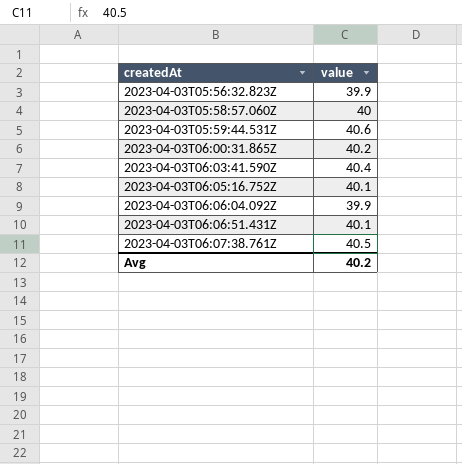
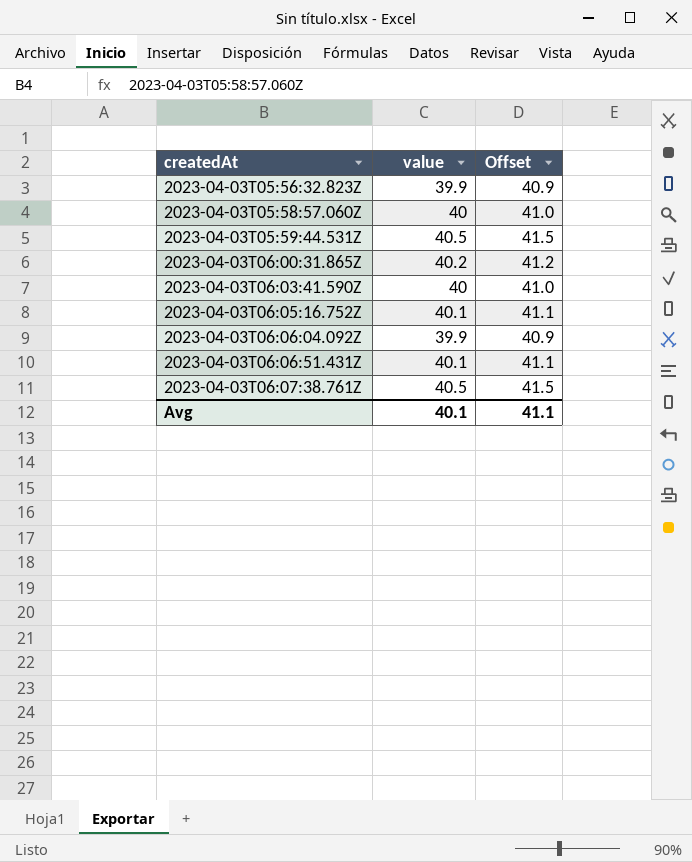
column Offset | formula: none -> [value] + 1
2023-04-03T05:59:44.531Z | value: 40.6 -> 40.5
2023-04-03T06:03:41.590Z | value: 40.4 -> 40
Avg | value: 40.2 -> 40.1

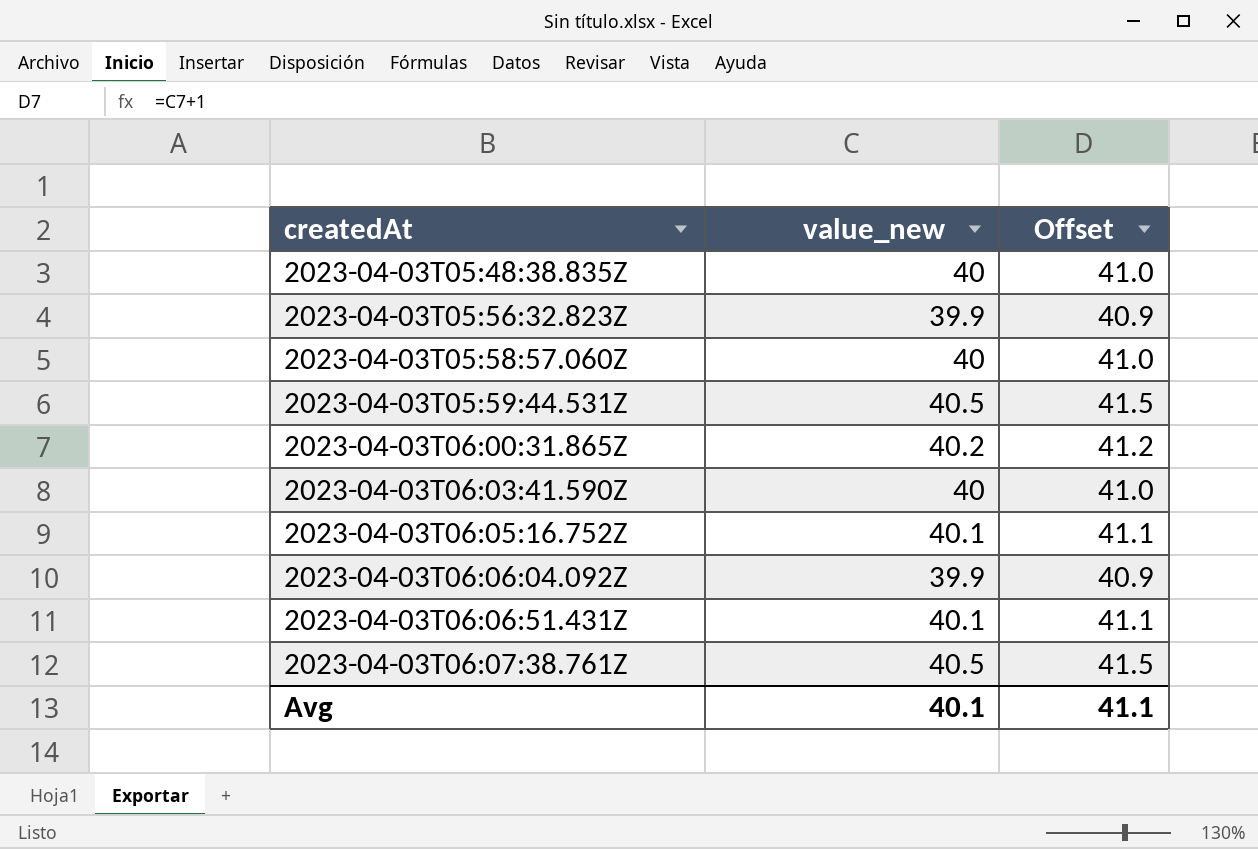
column name: value -> value_new
row 2023-04-03T05:48:38.835Z: none -> 40 | 41.0

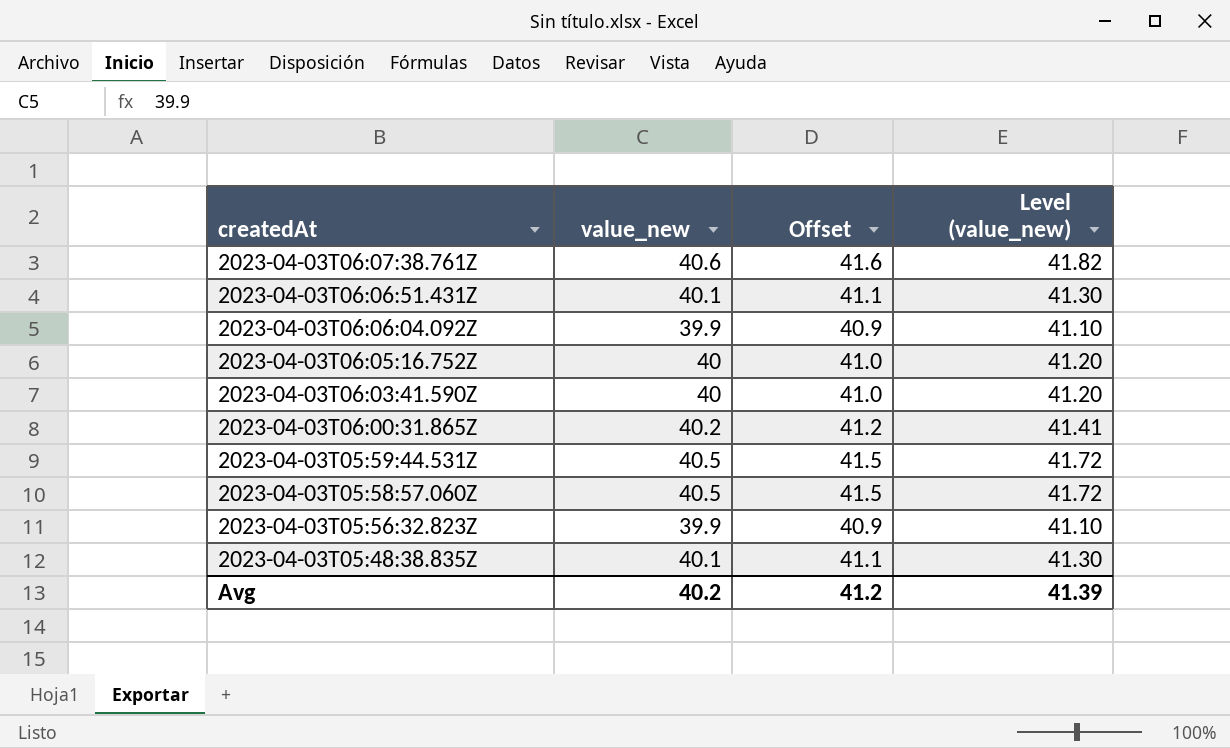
row order: createdAt ascending -> createdAt descending
column Level (value_new) | formula: none -> [value_new] * 1.03
2023-04-03T06:07:38.761Z | value_new: 40.5 -> 40.6
2023-04-03T06:07:38.761Z | Offset: 41.5 -> 41.6
2023-04-03T06:05:16.752Z | value_new: 40.1 -> 40
2023-04-03T06:05:16.752Z | Offset: 41.1 -> 41.0
2023-04-03T05:58:57.060Z | value_new: 40 -> 40.5
2023-04-03T05:58:57.060Z | Offset: 41.0 -> 41.5
2023-04-03T05:48:38.835Z | value_new: 40 -> 40.1
2023-04-03T05:48:38.835Z | Offset: 41.0 -> 41.1
Avg | value_new: 40.1 -> 40.2
Avg | Offset: 41.1 -> 41.2

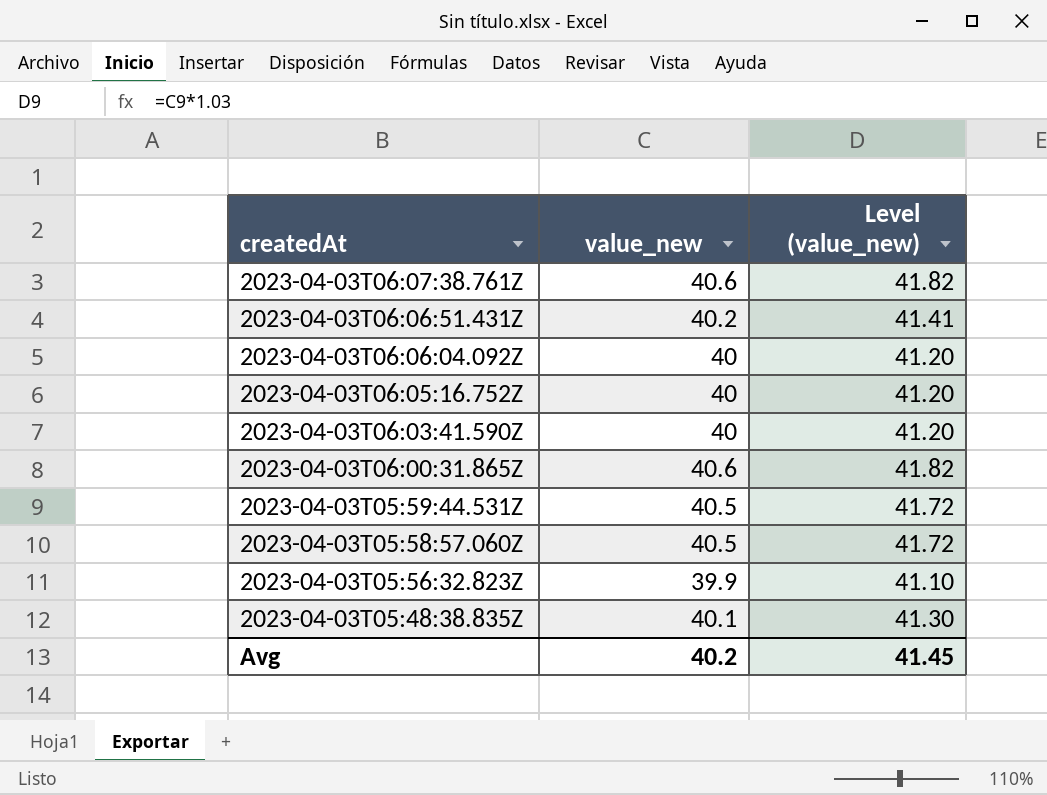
column Offset | formula: [value_new] + 1 -> none
2023-04-03T06:06:51.431Z | value_new: 40.1 -> 40.2
2023-04-03T06:06:51.431Z | Level (value_new): 41.30 -> 41.41
2023-04-03T06:06:04.092Z | value_new: 39.9 -> 40
2023-04-03T06:06:04.092Z | Level (value_new): 41.10 -> 41.20
2023-04-03T06:00:31.865Z | value_new: 40.2 -> 40.6
2023-04-03T06:00:31.865Z | Level (value_new): 41.41 -> 41.82
Avg | Level (value_new): 41.39 -> 41.45

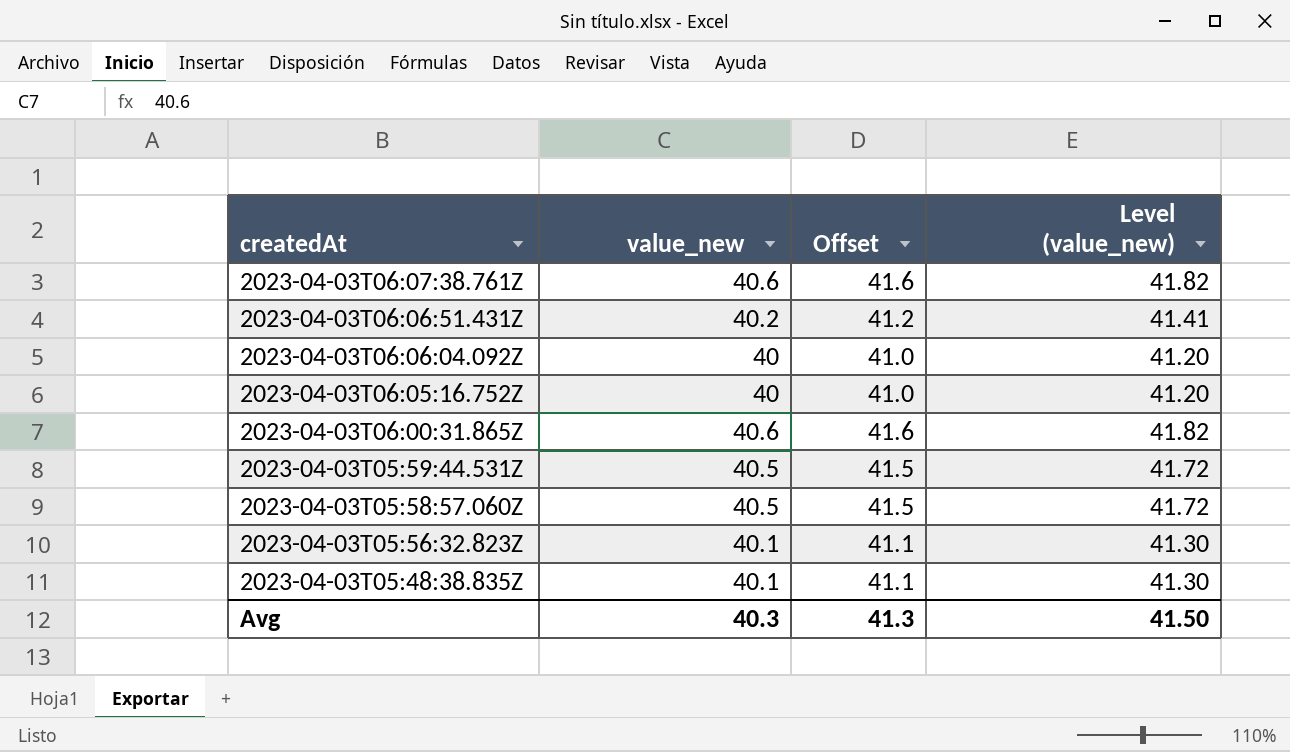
column Offset | formula: none -> [value_new] + 1
row 2023-04-03T06:03:41.590Z: 40 | 41.20 -> none
2023-04-03T05:56:32.823Z | value_new: 39.9 -> 40.1
2023-04-03T05:56:32.823Z | Level (value_new): 41.10 -> 41.30
Avg | value_new: 40.2 -> 40.3
Avg | Level (value_new): 41.45 -> 41.50

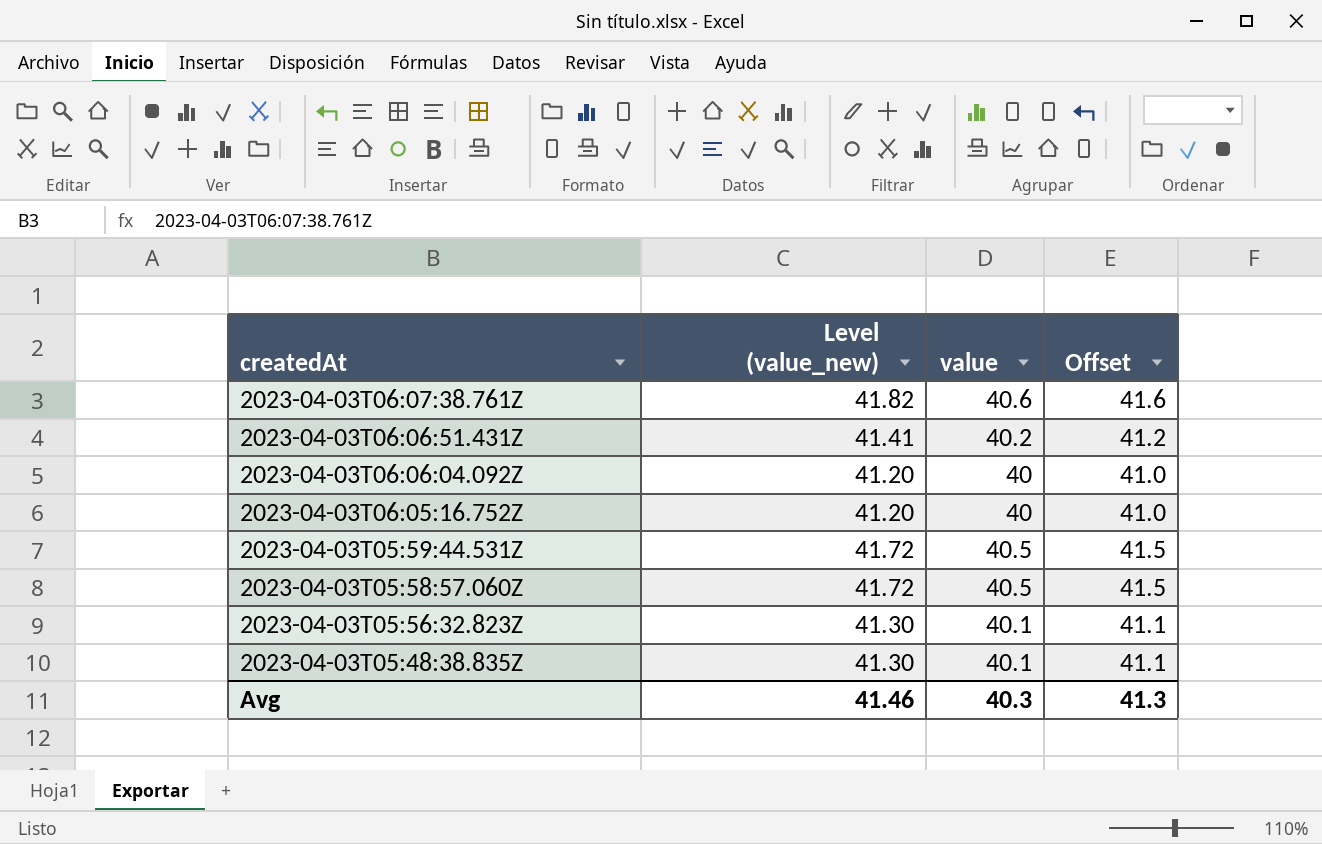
column Level (value_new) | position: 4 -> 2
column name: value_new -> value
row 2023-04-03T06:00:31.865Z: 40.6 | 41.6 | 41.82 -> none
Avg | Level (value_new): 41.50 -> 41.46

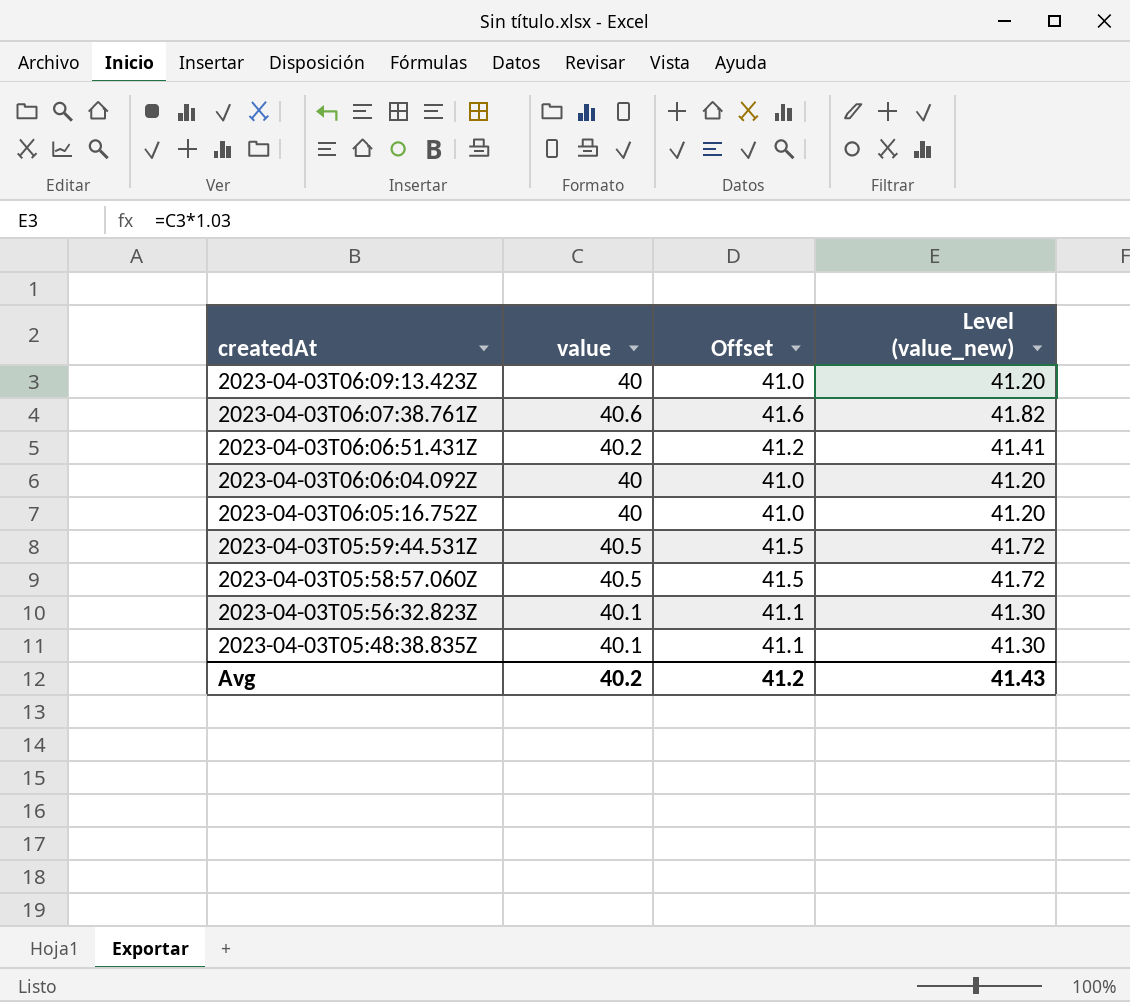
column Level (value_new) | position: 2 -> 4
row 2023-04-03T06:09:13.423Z: none -> 40 | 41.0 | 41.20
Avg | value: 40.3 -> 40.2
Avg | Offset: 41.3 -> 41.2
Avg | Level (value_new): 41.46 -> 41.43

